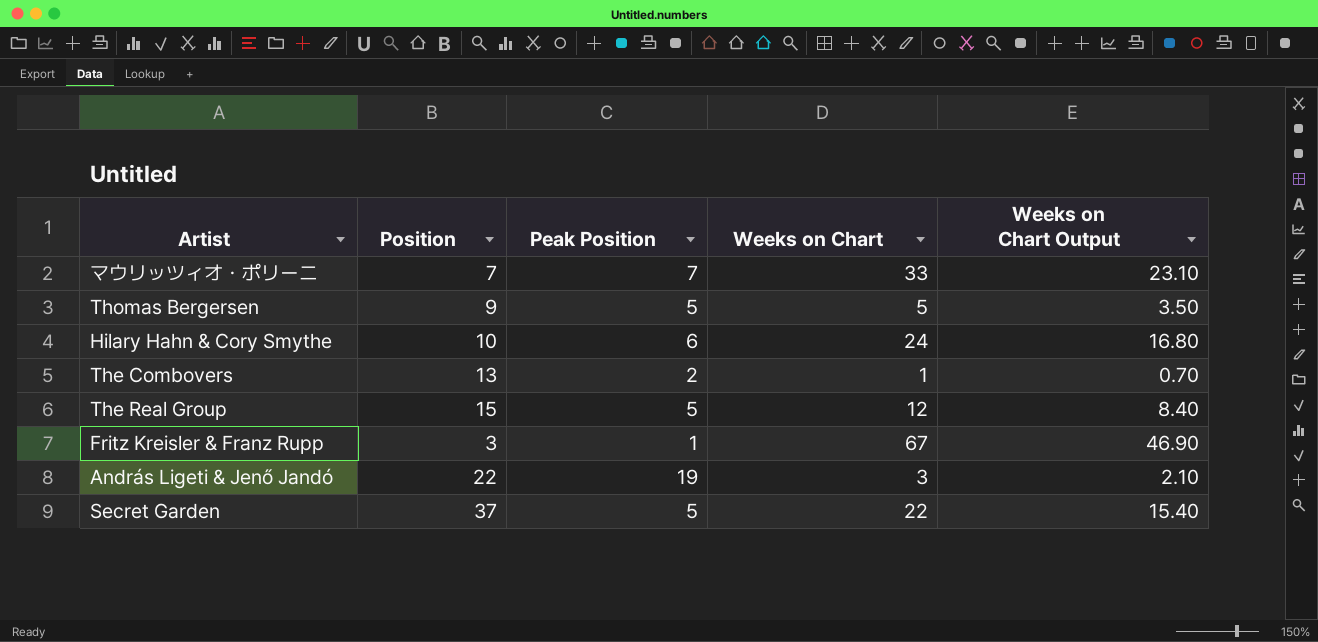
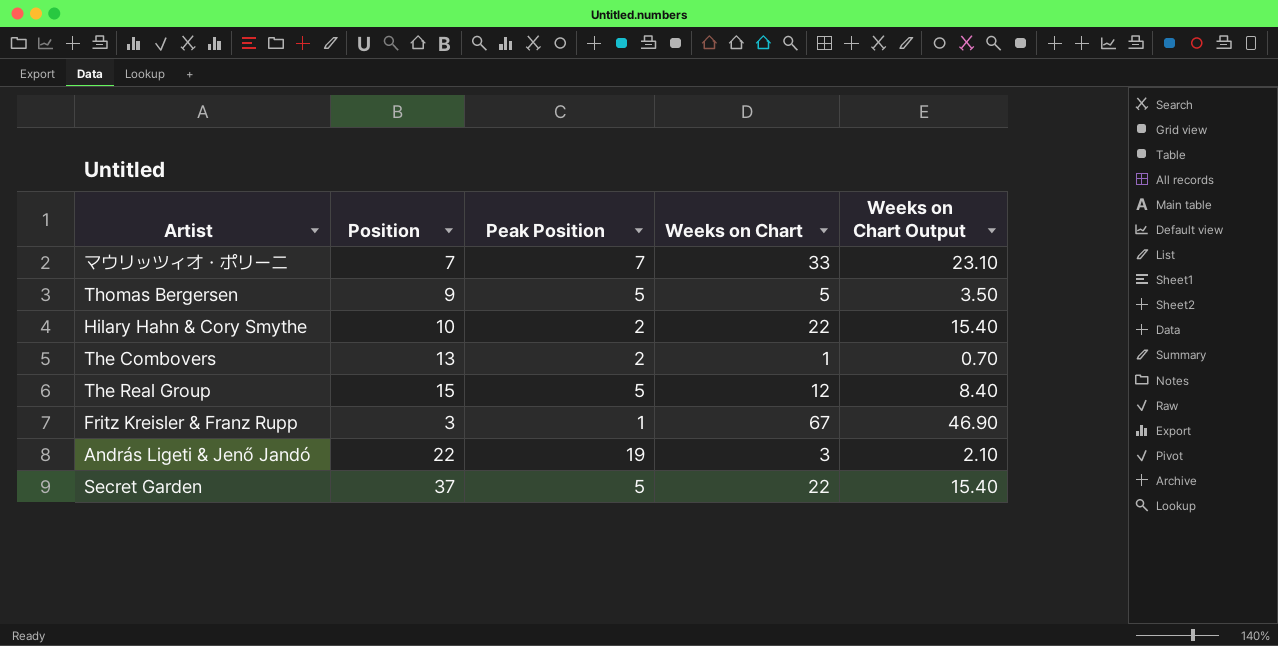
Hilary Hahn & Cory Smythe | Peak Position: 6 -> 2
Hilary Hahn & Cory Smythe | Weeks on Chart: 24 -> 22
Hilary Hahn & Cory Smythe | Weeks on Chart Output: 16.80 -> 15.40

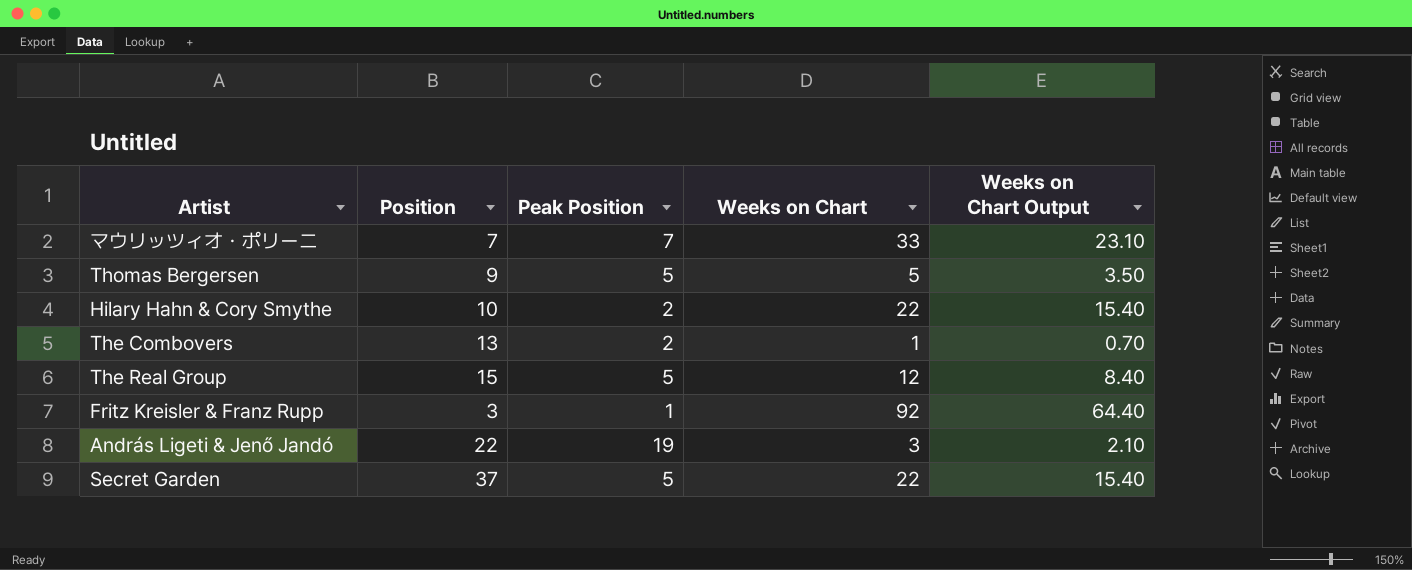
Fritz Kreisler & Franz Rupp | Weeks on Chart: 67 -> 92
Fritz Kreisler & Franz Rupp | Weeks on Chart Output: 46.90 -> 64.40

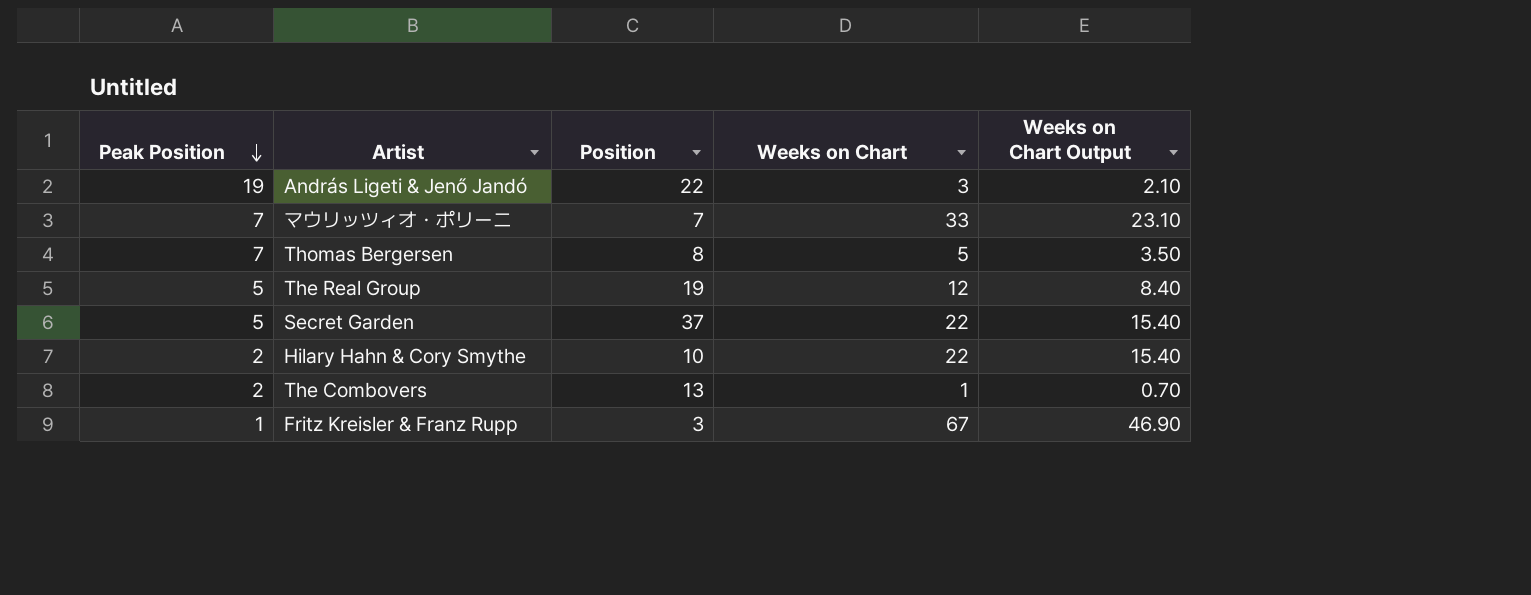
row order: none -> Peak Position descending
column Peak Position | position: 3 -> 1
Thomas Bergersen | Peak Position: 5 -> 7
Thomas Bergersen | Position: 9 -> 8
The Real Group | Position: 15 -> 19
Fritz Kreisler & Franz Rupp | Weeks on Chart: 92 -> 67
Fritz Kreisler & Franz Rupp | Weeks on Chart Output: 64.40 -> 46.90

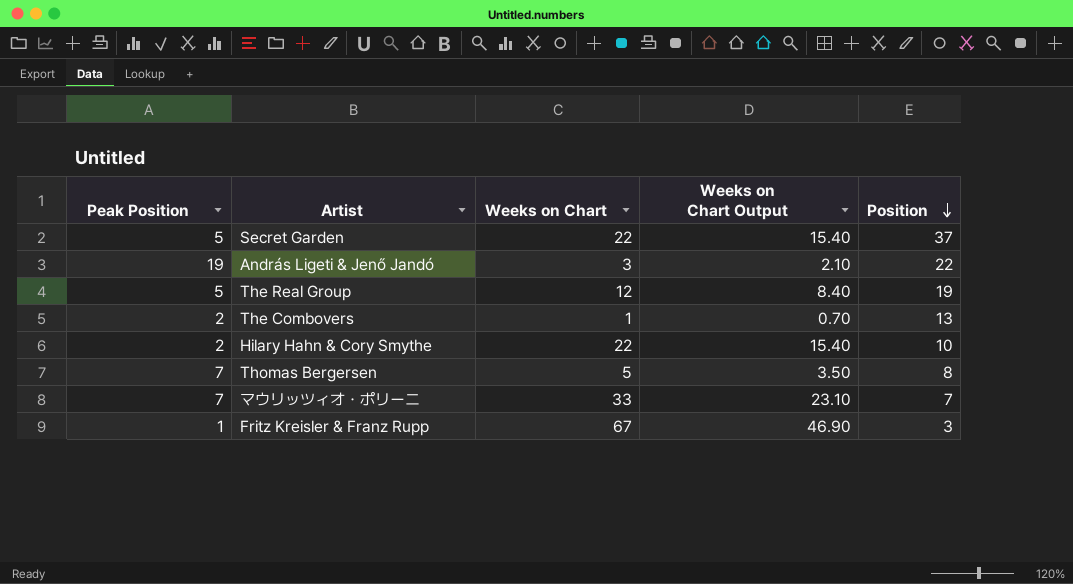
row order: Peak Position descending -> Position descending
column Position | position: 3 -> 5

